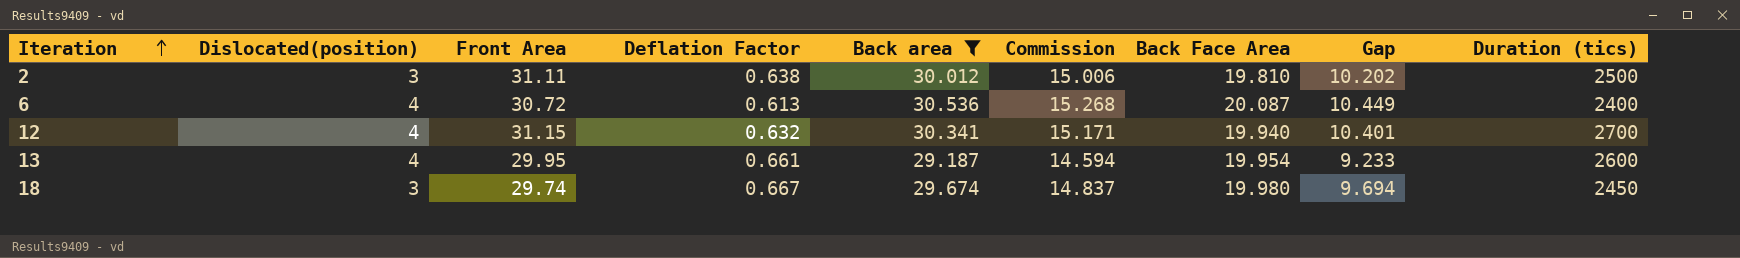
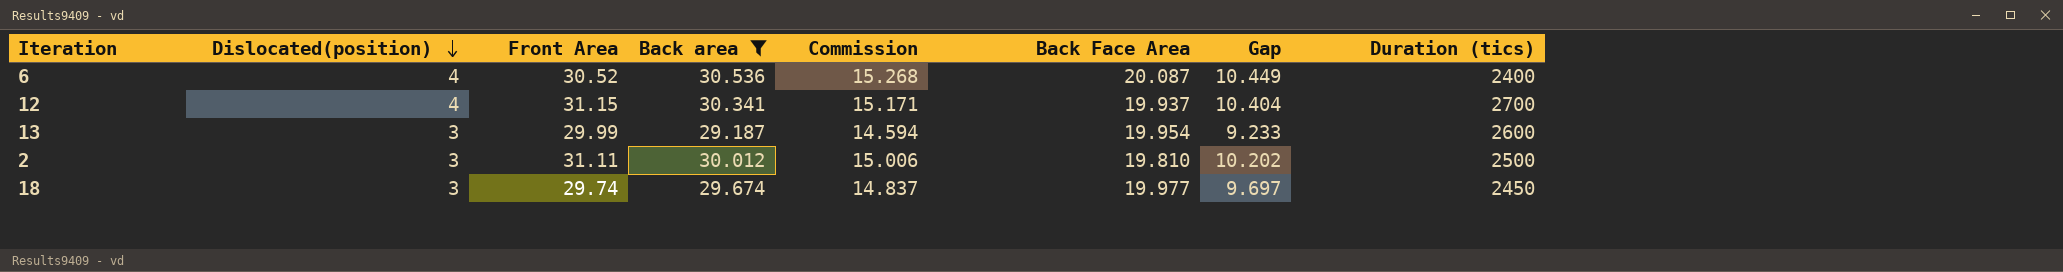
row order: Iteration ascending -> Dislocated(position) descending
column Deflation Factor | position: 4 -> none
6 | Front Area: 30.72 -> 30.52
12 | Back Face Area: 19.940 -> 19.937
12 | Gap: 10.401 -> 10.404
13 | Dislocated(position): 4 -> 3
13 | Front Area: 29.95 -> 29.99
18 | Back Face Area: 19.980 -> 19.977
18 | Gap: 9.694 -> 9.697

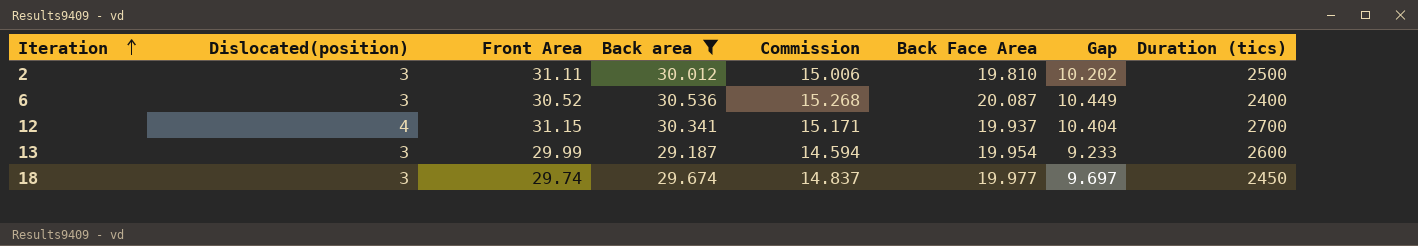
row order: Dislocated(position) descending -> Iteration ascending
6 | Dislocated(position): 4 -> 3

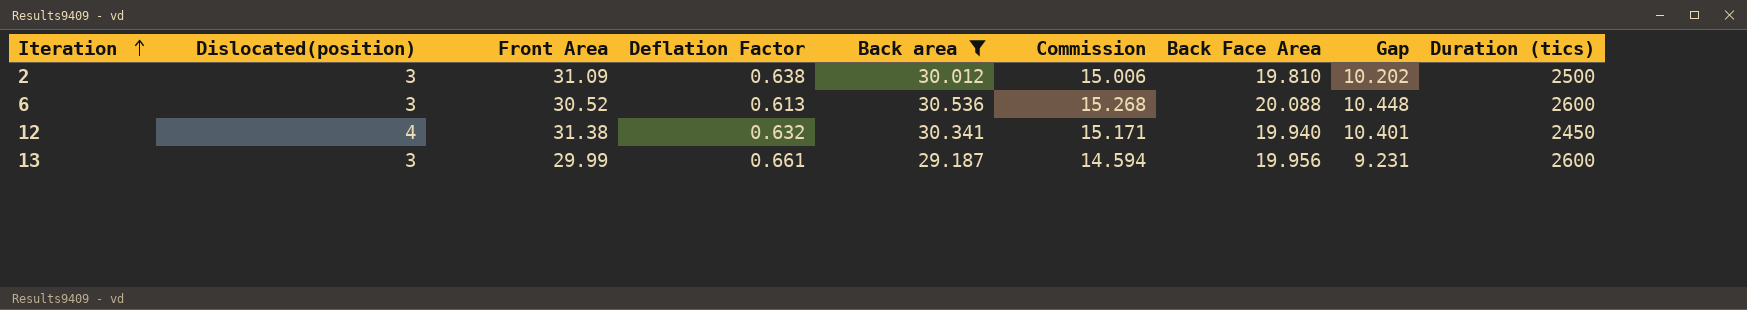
column Deflation Factor | position: none -> 4
row 18: 3 | 29.74 | 29.674 | 14.837 | 19.977 | 9.697 | 2450 -> none
2 | Front Area: 31.11 -> 31.09
6 | Back Face Area: 20.087 -> 20.088
6 | Gap: 10.449 -> 10.448
6 | Duration (tics): 2400 -> 2600
12 | Front Area: 31.15 -> 31.38
12 | Back Face Area: 19.937 -> 19.940
12 | Gap: 10.404 -> 10.401
12 | Duration (tics): 2700 -> 2450
13 | Back Face Area: 19.954 -> 19.956
13 | Gap: 9.233 -> 9.231

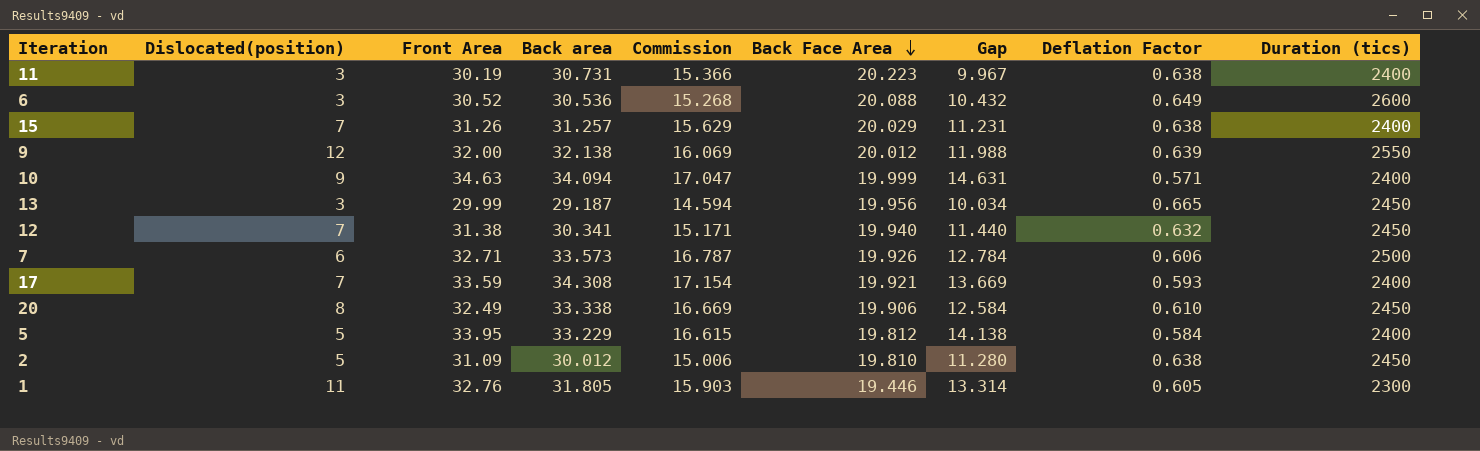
filter: Back area <= 30.536 -> none
row order: Iteration ascending -> Back Face Area descending
column Gap | formula: [Back area] - [Back Face Area] -> [Front Area] - [Back Face Area]
column Deflation Factor | position: 4 -> 8
6 | Deflation Factor: 0.613 -> 0.649
13 | Deflation Factor: 0.661 -> 0.665
13 | Duration (tics): 2600 -> 2450
12 | Dislocated(position): 4 -> 7
2 | Dislocated(position): 3 -> 5
2 | Duration (tics): 2500 -> 2450

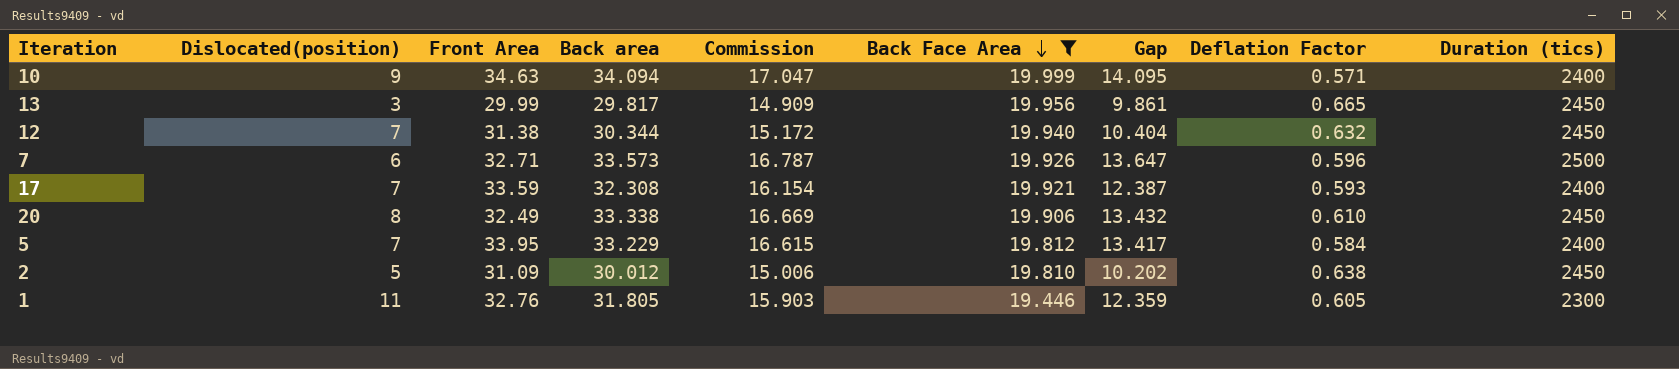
filter: none -> Back Face Area <= 19.999
column Gap | formula: [Front Area] - [Back Face Area] -> [Back area] - [Back Face Area]
13 | Back area: 29.187 -> 29.817
13 | Commission: 14.594 -> 14.909
12 | Back area: 30.341 -> 30.344
12 | Commission: 15.171 -> 15.172
7 | Deflation Factor: 0.606 -> 0.596
17 | Back area: 34.308 -> 32.308
17 | Commission: 17.154 -> 16.154
5 | Dislocated(position): 5 -> 7

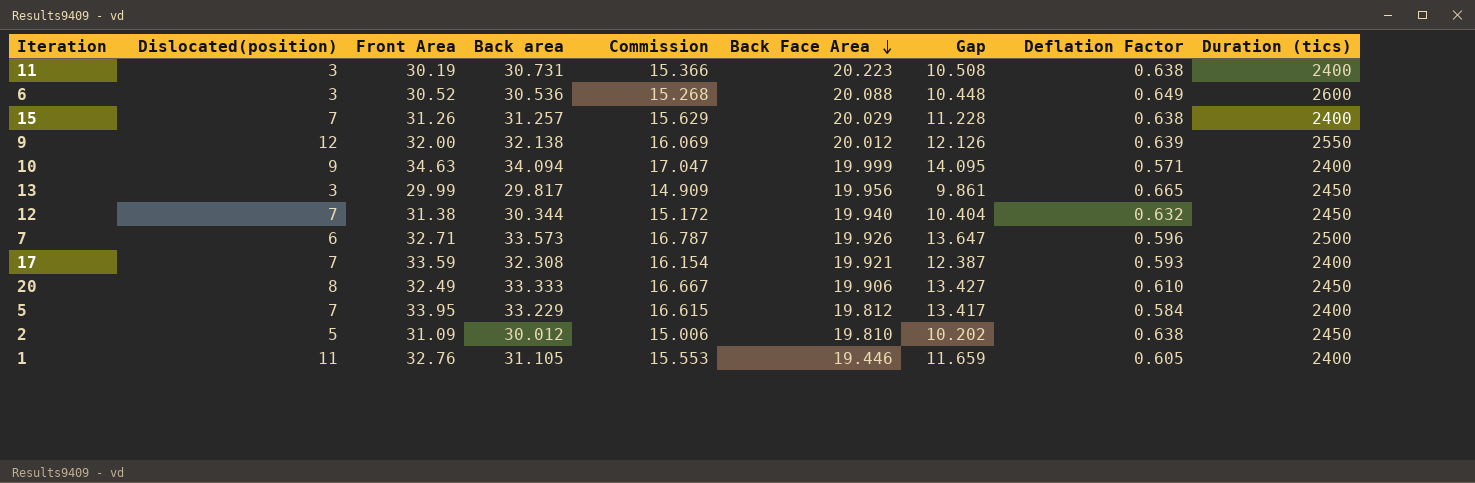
filter: Back Face Area <= 19.999 -> none
20 | Back area: 33.338 -> 33.333
20 | Commission: 16.669 -> 16.667
20 | Gap: 13.432 -> 13.427
1 | Back area: 31.805 -> 31.105
1 | Commission: 15.903 -> 15.553
1 | Gap: 12.359 -> 11.659
1 | Duration (tics): 2300 -> 2400

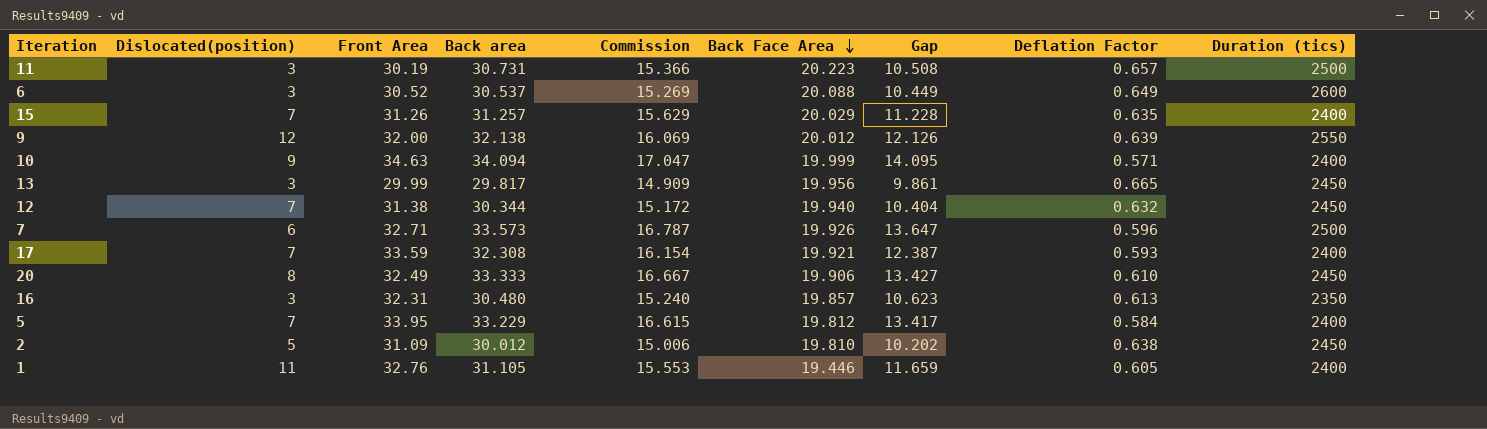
11 | Deflation Factor: 0.638 -> 0.657
11 | Duration (tics): 2400 -> 2500
6 | Back area: 30.536 -> 30.537
6 | Commission: 15.268 -> 15.269
6 | Gap: 10.448 -> 10.449
15 | Deflation Factor: 0.638 -> 0.635
row 16: none -> 3 | 32.31 | 30.480 | 15.240 | 19.857 | 10.623 | 0.613 | 2350

